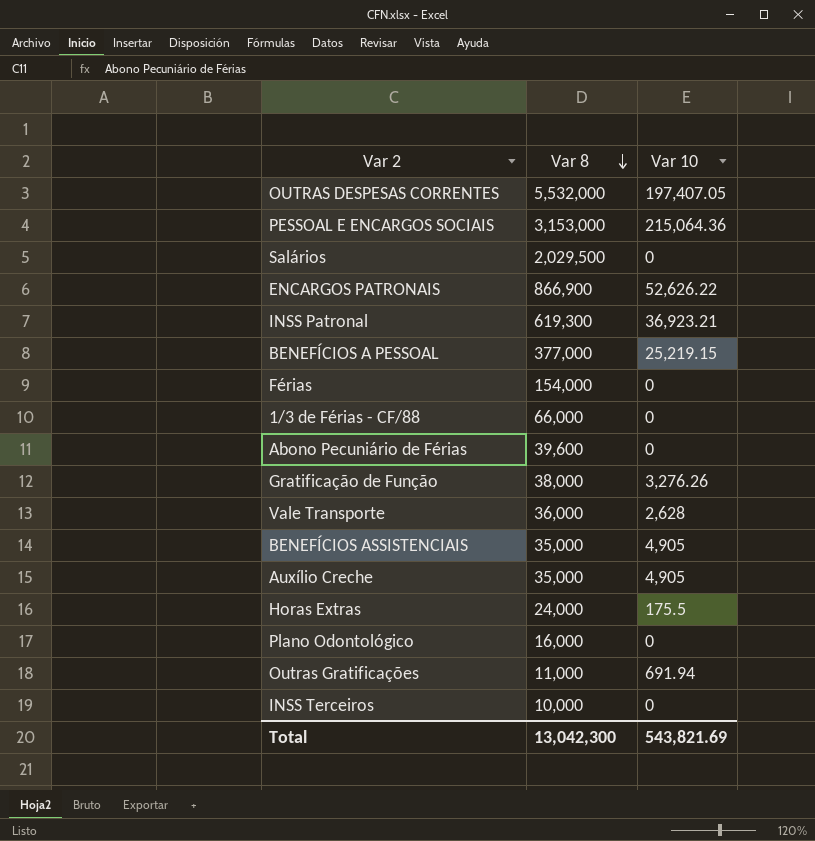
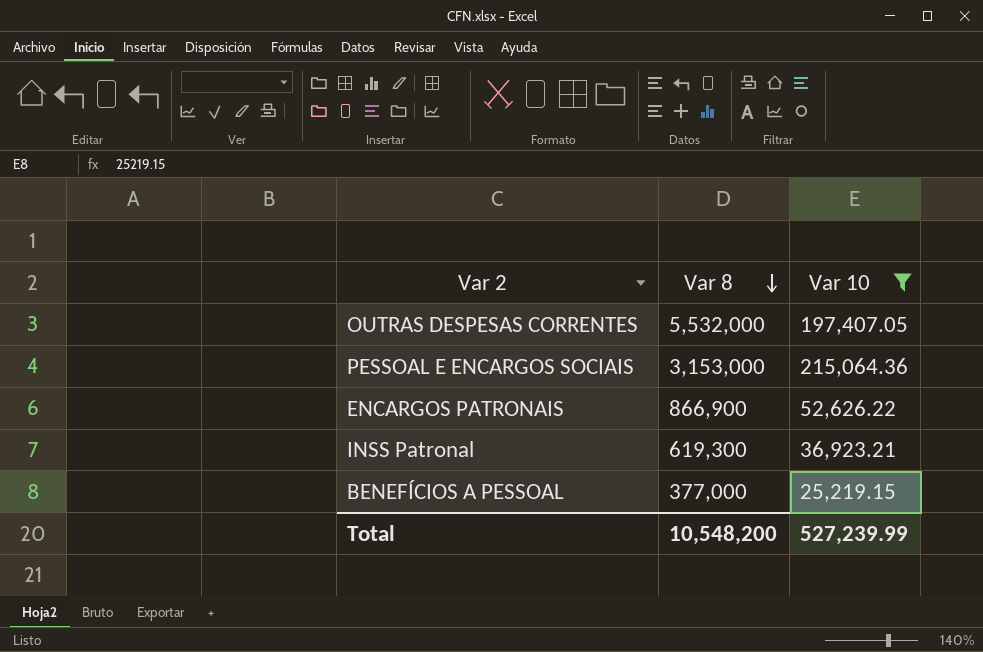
filter: none -> Var 10 >= 25,219.15
Total | Var 8: 13,042,300 -> 10,548,200
Total | Var 10: 543,821.69 -> 527,239.99

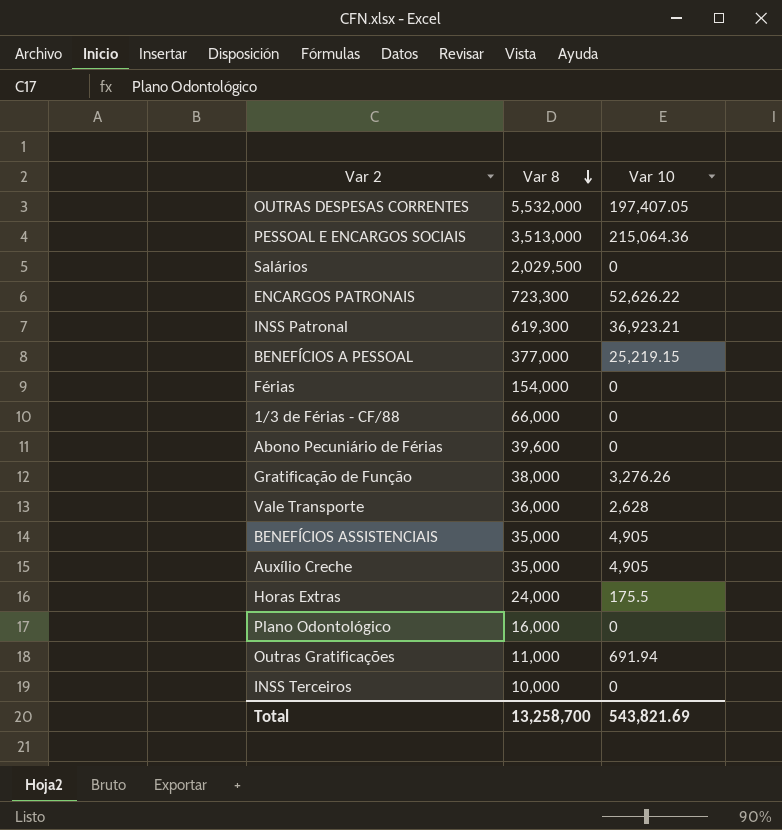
filter: Var 10 >= 25,219.15 -> none
PESSOAL E ENCARGOS SOCIAIS | Var 8: 3,153,000 -> 3,513,000
ENCARGOS PATRONAIS | Var 8: 866,900 -> 723,300
Total | Var 8: 10,548,200 -> 13,258,700
Total | Var 10: 527,239.99 -> 543,821.69

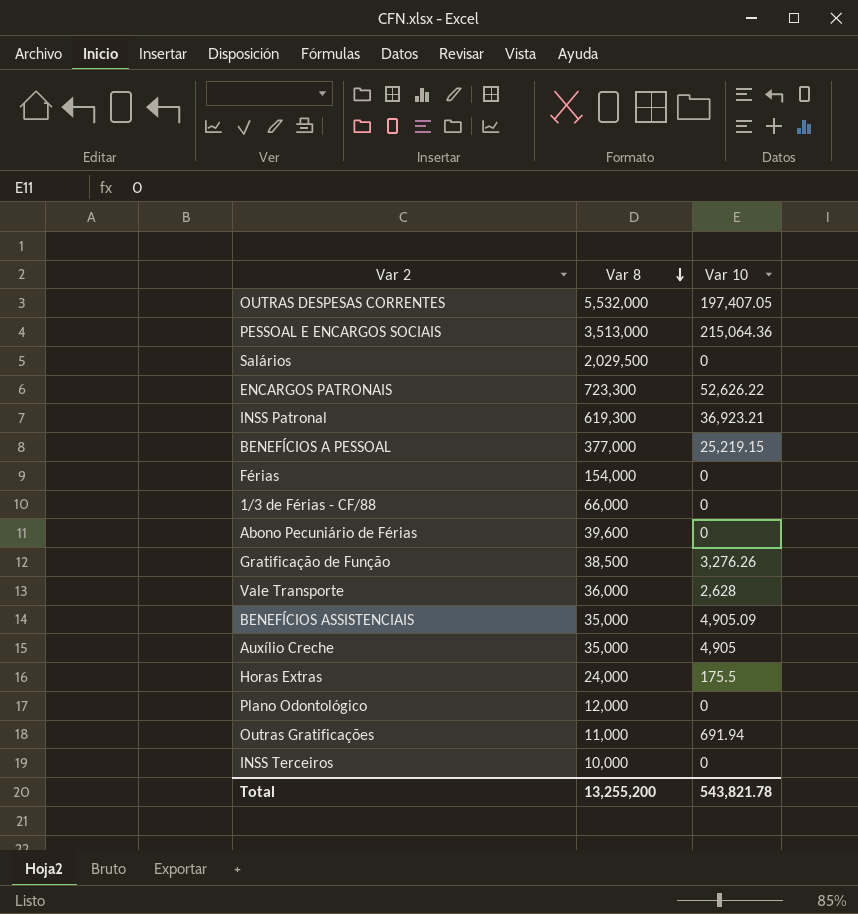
Gratificação de Função | Var 8: 38,000 -> 38,500
BENEFÍCIOS ASSISTENCIAIS | Var 10: 4,905 -> 4,905.09
Plano Odontológico | Var 8: 16,000 -> 12,000
Total | Var 8: 13,258,700 -> 13,255,200
Total | Var 10: 543,821.69 -> 543,821.78

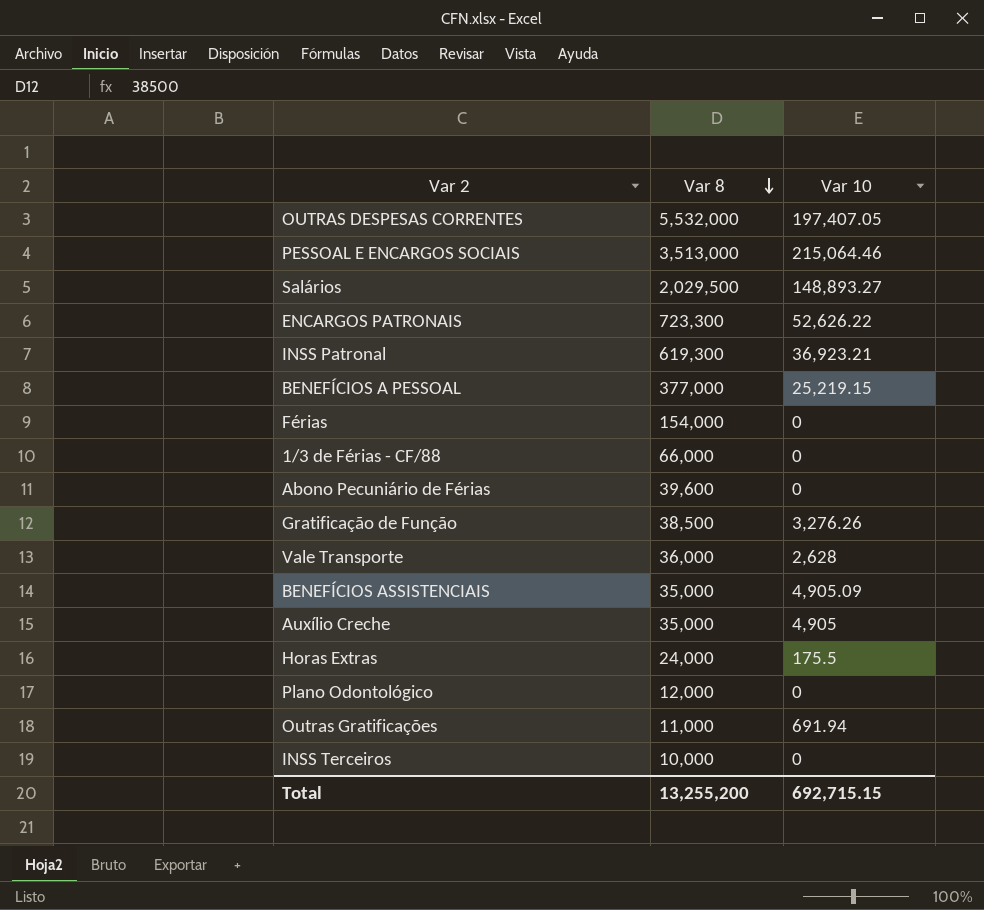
PESSOAL E ENCARGOS SOCIAIS | Var 10: 215,064.36 -> 215,064.46
Salários | Var 10: 0 -> 148,893.27
Total | Var 10: 543,821.78 -> 692,715.15

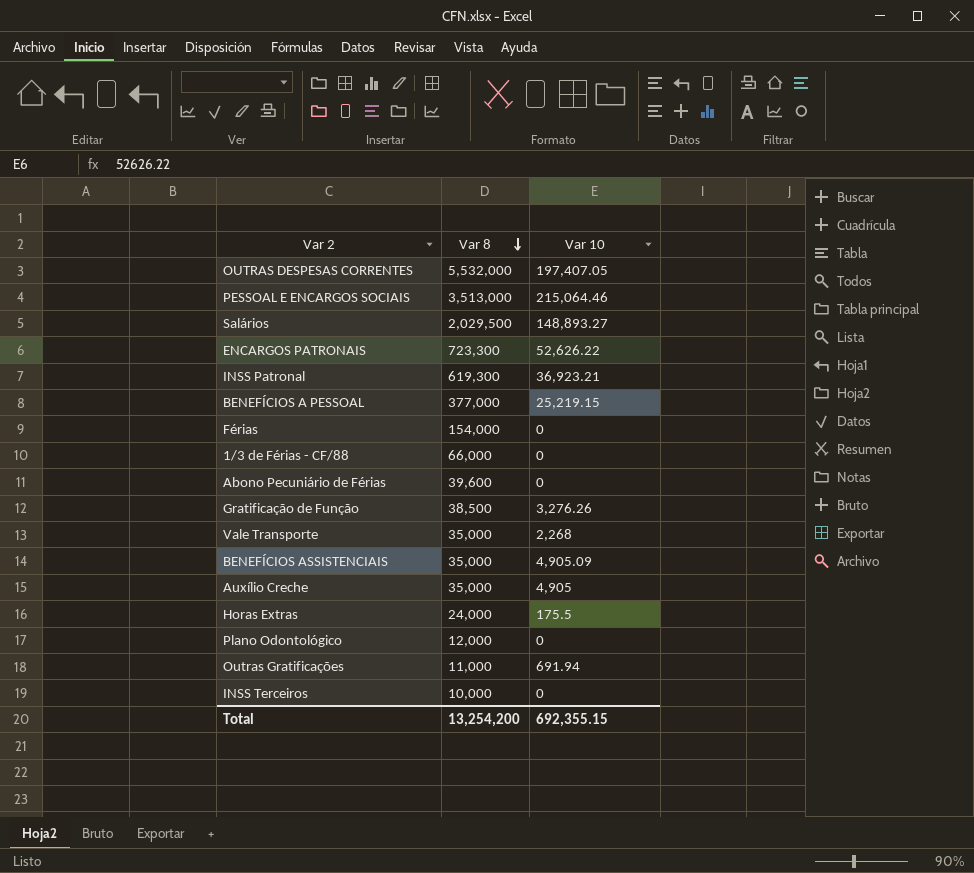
Vale Transporte | Var 8: 36,000 -> 35,000
Vale Transporte | Var 10: 2,628 -> 2,268
Total | Var 8: 13,255,200 -> 13,254,200
Total | Var 10: 692,715.15 -> 692,355.15

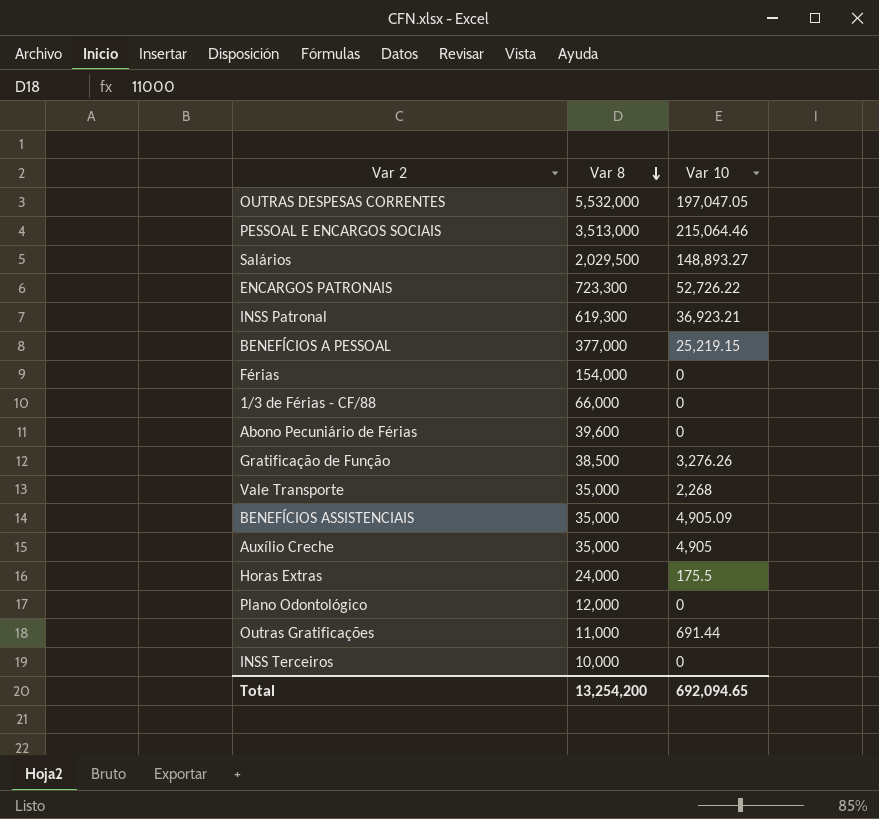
OUTRAS DESPESAS CORRENTES | Var 10: 197,407.05 -> 197,047.05
ENCARGOS PATRONAIS | Var 10: 52,626.22 -> 52,726.22
Outras Gratificações | Var 10: 691.94 -> 691.44
Total | Var 10: 692,355.15 -> 692,094.65

